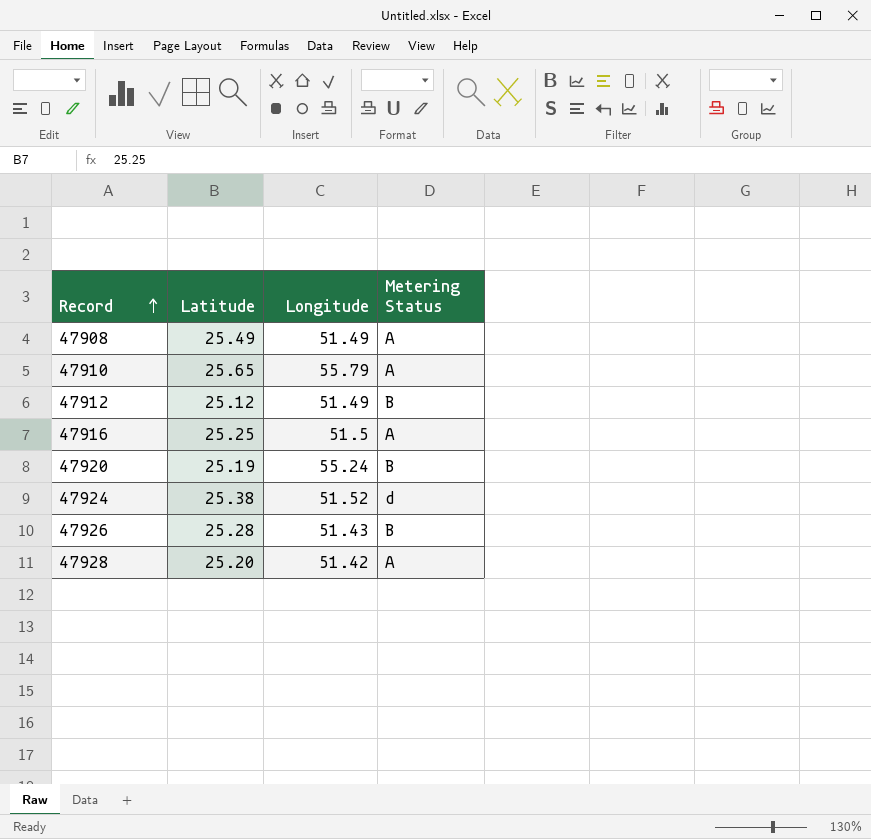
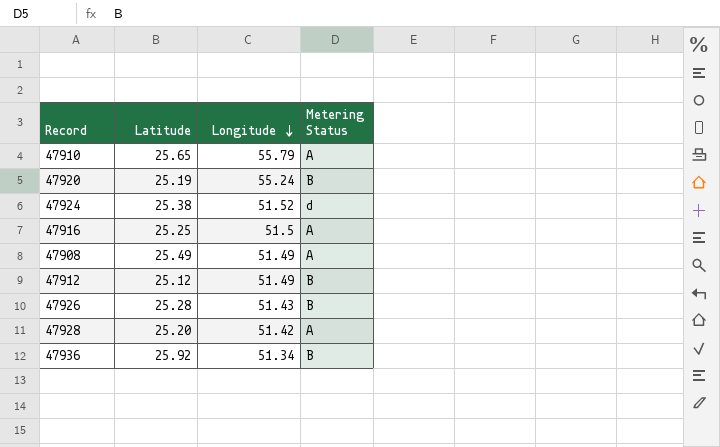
row order: Record ascending -> Longitude descending
row 47936: none -> 25.92 | 51.34 | B

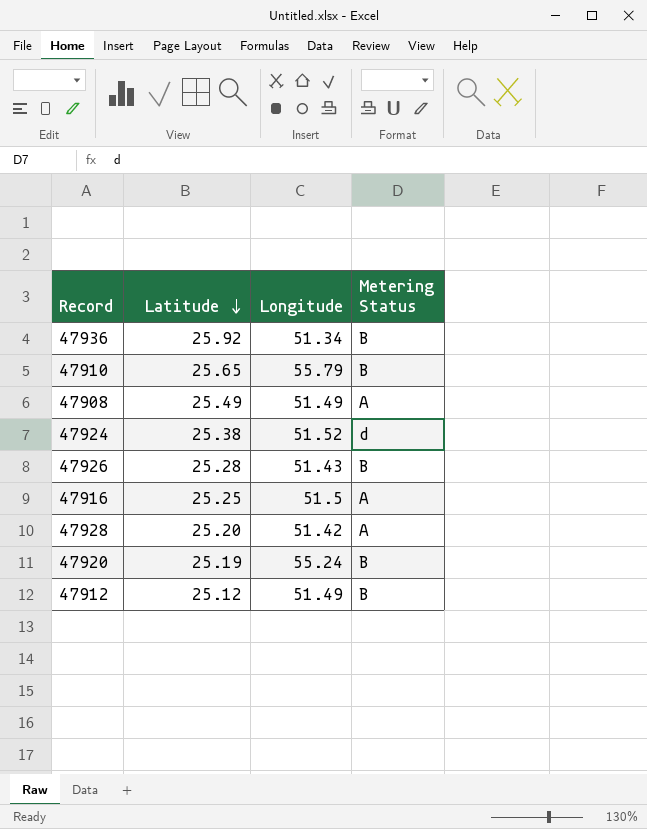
row order: Longitude descending -> Latitude descending
47910 | Metering Status: A -> B

